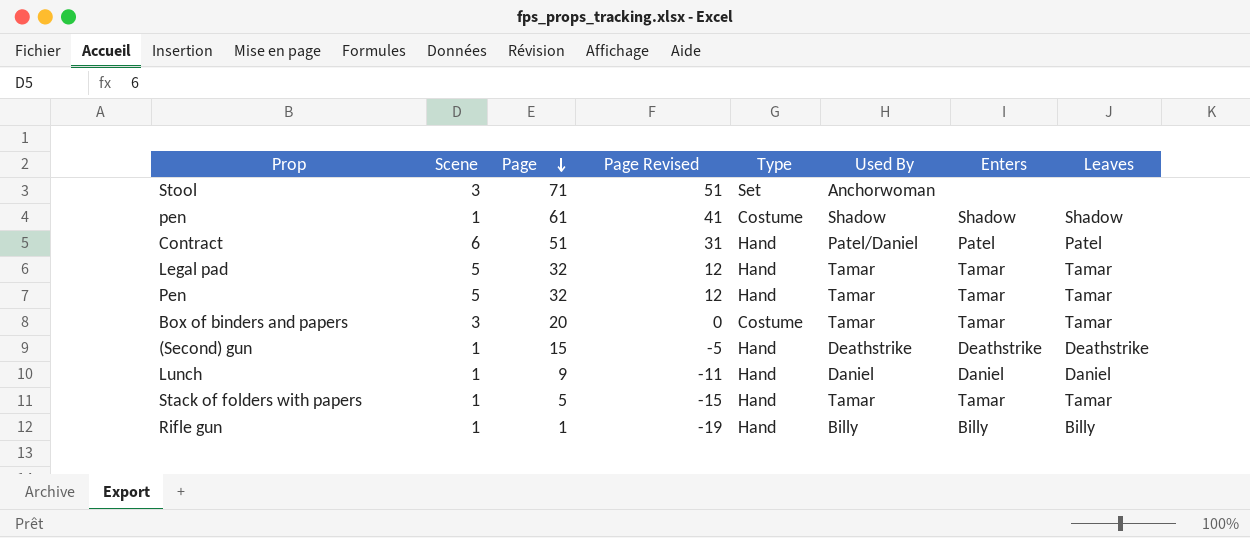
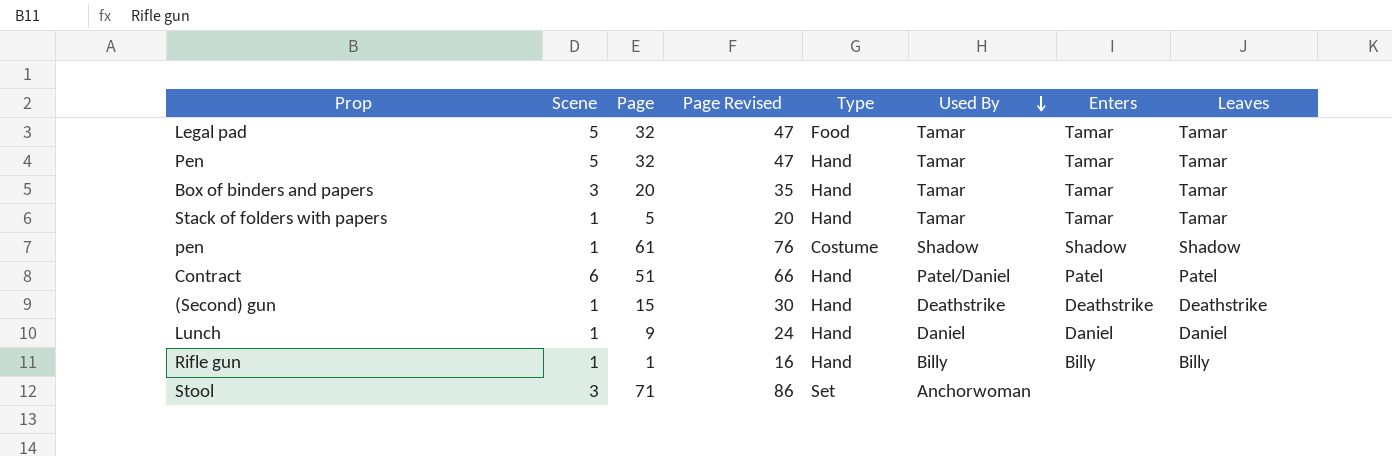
row order: Page descending -> Used By descending
column Page Revised | formula: [Page] - 20 -> [Page] + 15
Legal pad | Type: Hand -> Food
Box of binders and papers | Type: Costume -> Hand

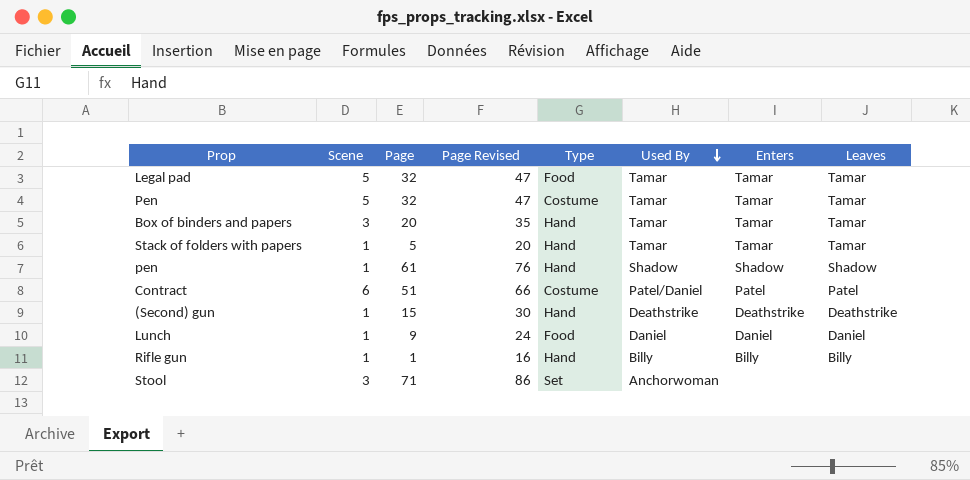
Pen | Type: Hand -> Costume
pen | Type: Costume -> Hand
Contract | Type: Hand -> Costume
Lunch | Type: Hand -> Food

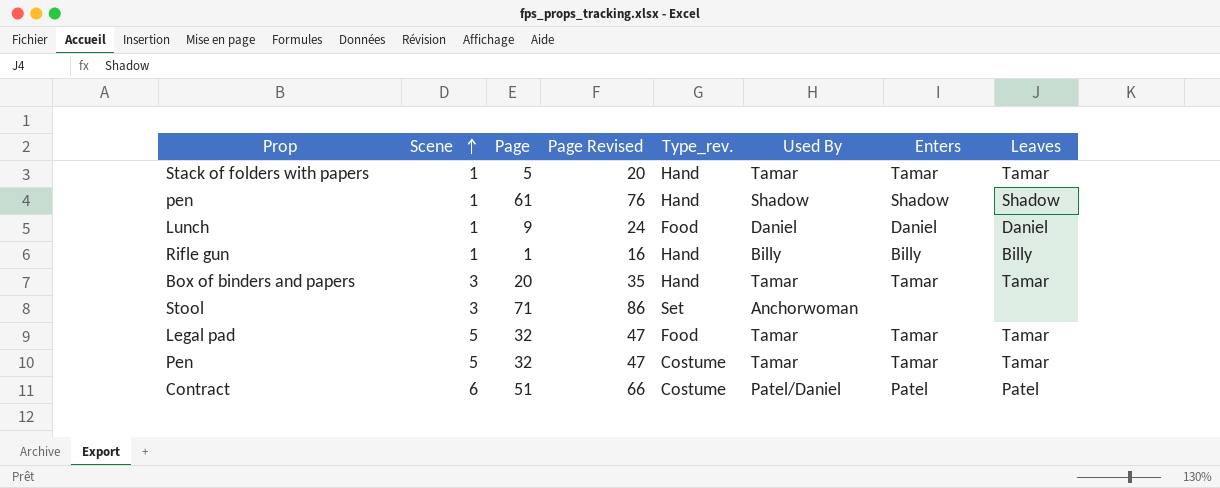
row order: Used By descending -> Scene ascending
column name: Type -> Type_rev.
row (Second) gun: 1 | 15 | 30 | Hand | Deathstrike | Deathstrike | Deathstrike -> none

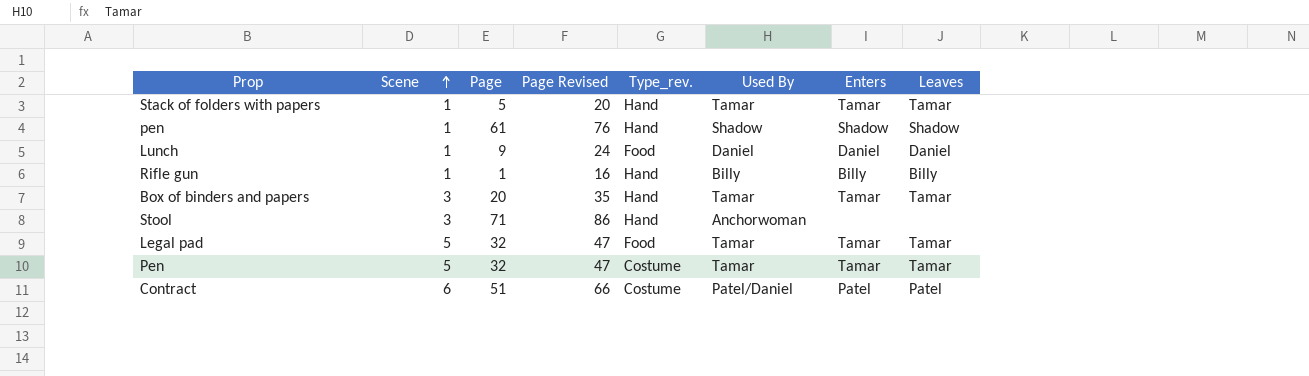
Stool | Type_rev.: Set -> Hand

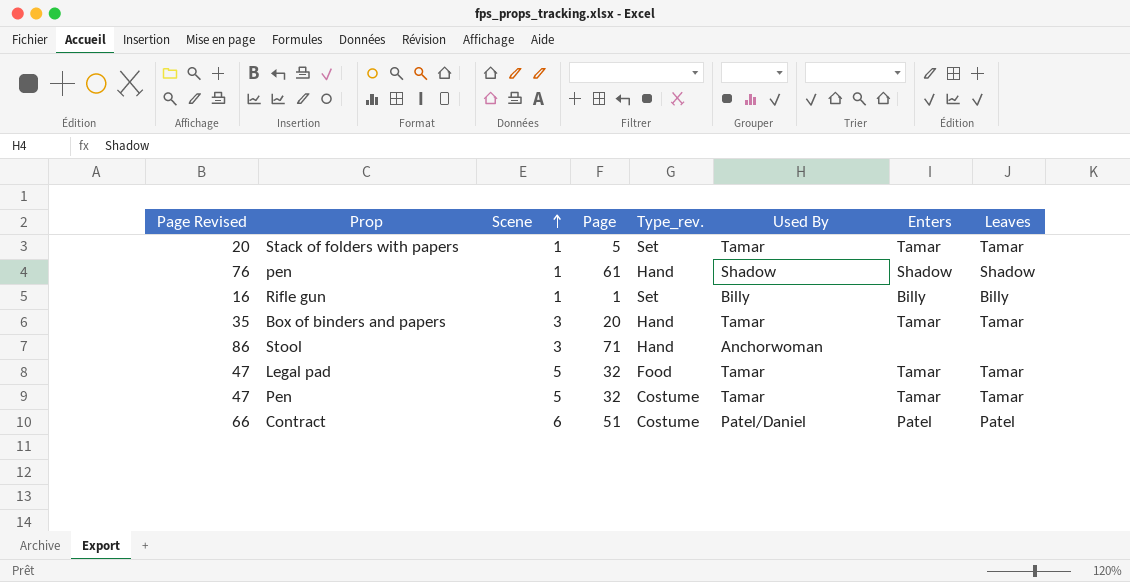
column Page Revised | position: 4 -> 1
row Lunch: 1 | 9 | 24 | Food | Daniel | Daniel | Daniel -> none
Stack of folders with papers | Type_rev.: Hand -> Set
Rifle gun | Type_rev.: Hand -> Set

